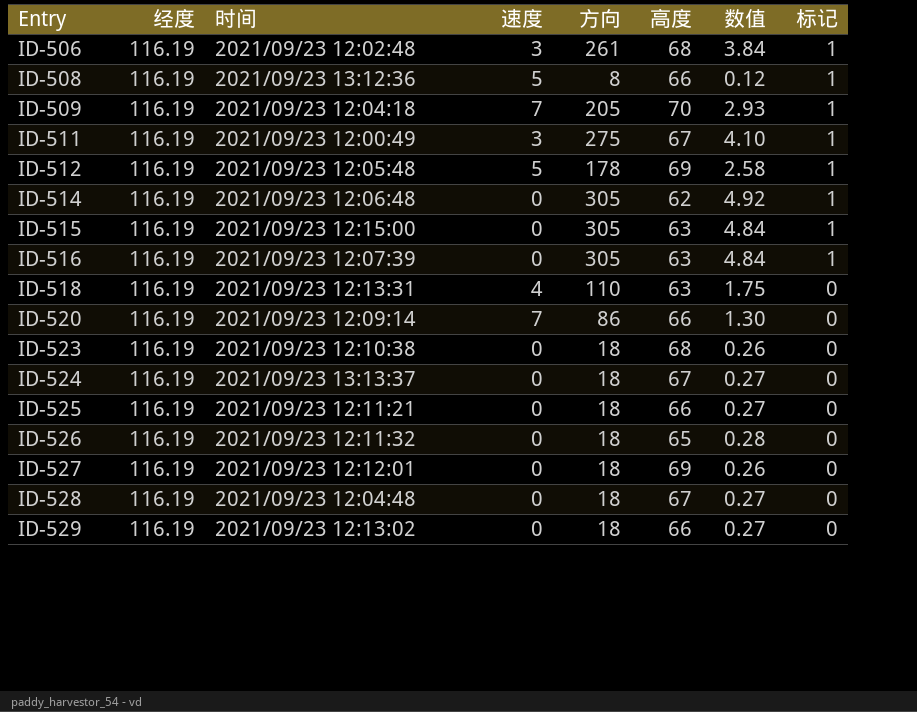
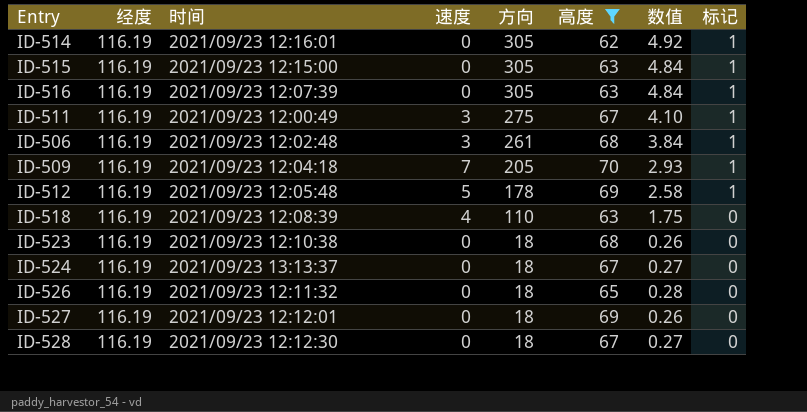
filter: none -> 高度 != 66
row order: Entry ascending -> 方向 descending
ID-514 | 时间: 2021/09/23 12:06:48 -> 2021/09/23 12:16:01
ID-518 | 时间: 2021/09/23 12:13:31 -> 2021/09/23 12:08:39
ID-528 | 时间: 2021/09/23 12:04:48 -> 2021/09/23 12:12:30

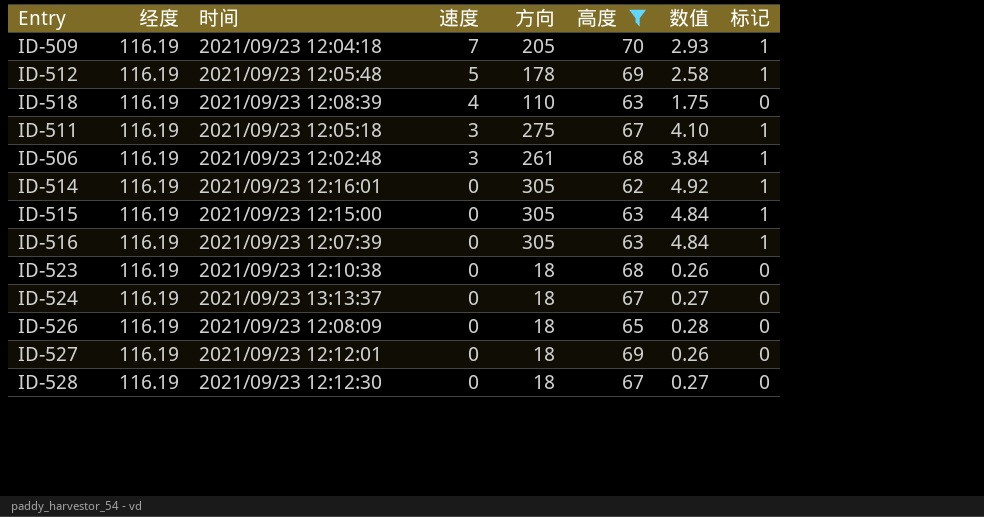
row order: 方向 descending -> 速度 descending
ID-511 | 时间: 2021/09/23 12:00:49 -> 2021/09/23 12:05:18
ID-526 | 时间: 2021/09/23 12:11:32 -> 2021/09/23 12:08:09

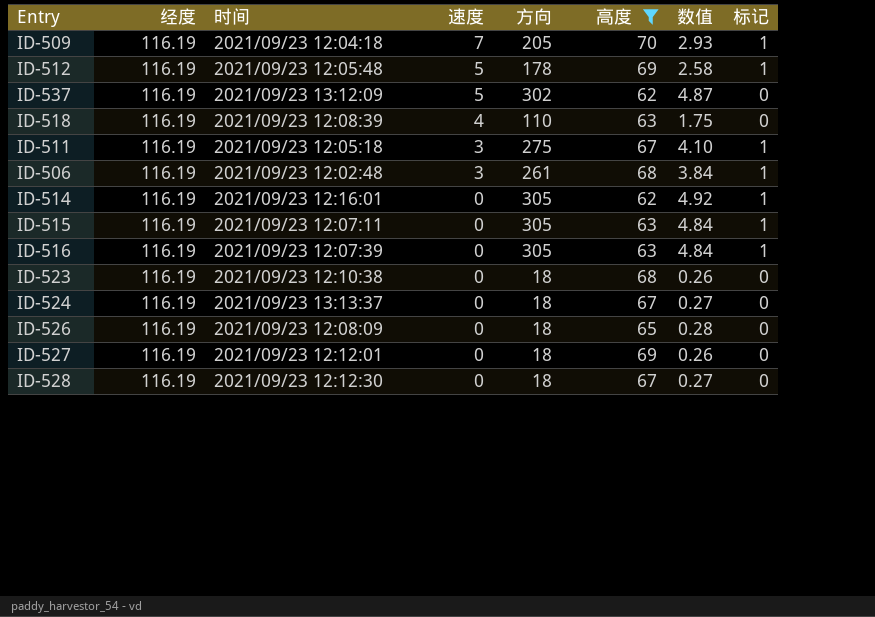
row ID-537: none -> 116.19 | 2021/09/23 13:12:09 | 5 | 302 | 62 | 4.87 | 0
ID-515 | 时间: 2021/09/23 12:15:00 -> 2021/09/23 12:07:11

